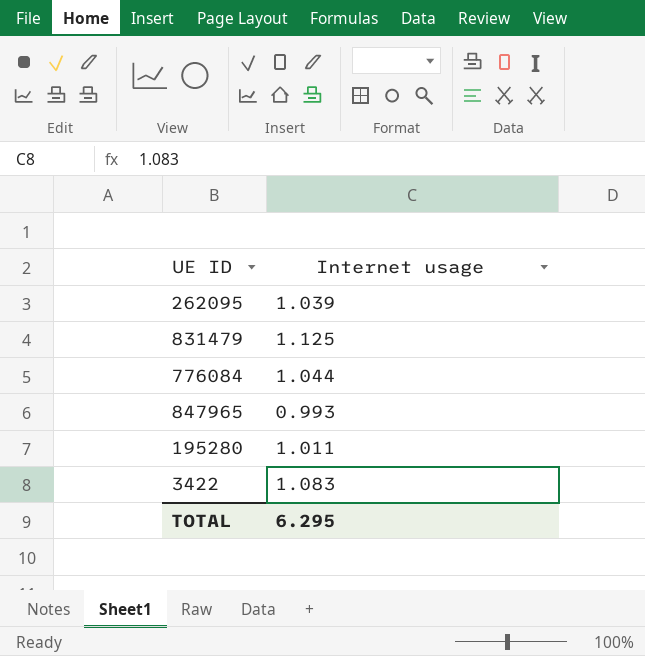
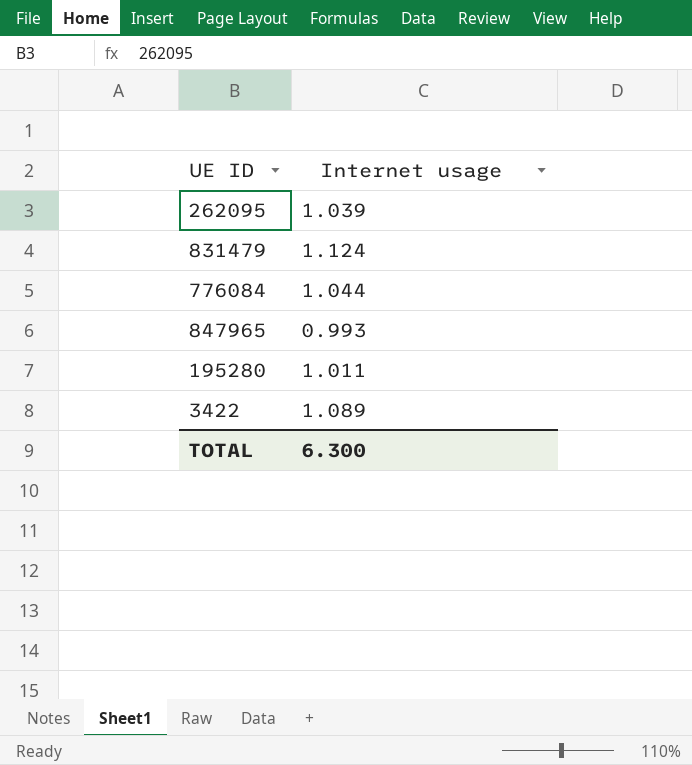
831479 | Internet usage: 1.125 -> 1.124
3422 | Internet usage: 1.083 -> 1.089
TOTAL | Internet usage: 6.295 -> 6.300

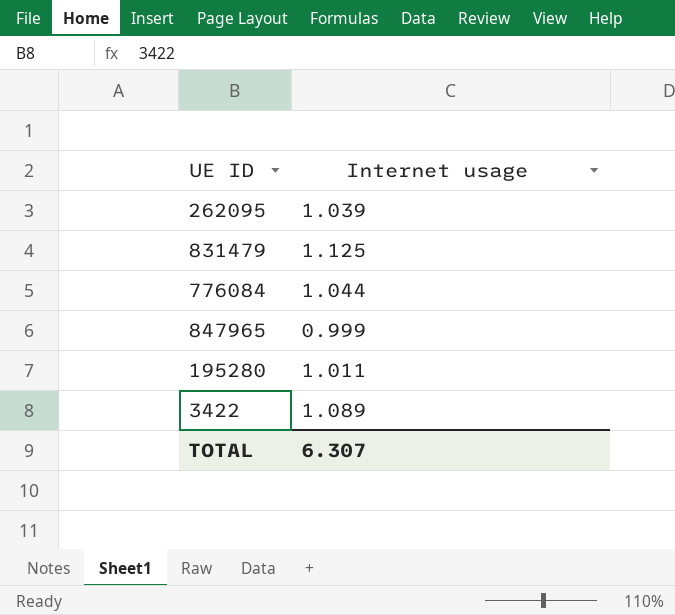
831479 | Internet usage: 1.124 -> 1.125
847965 | Internet usage: 0.993 -> 0.999
TOTAL | Internet usage: 6.300 -> 6.307

